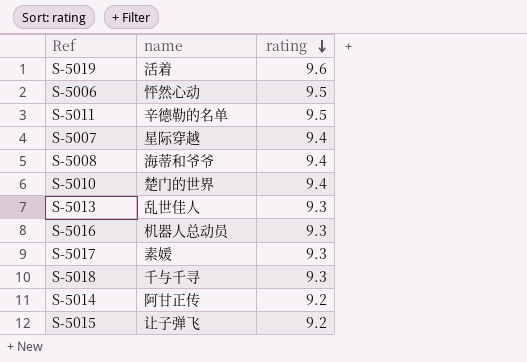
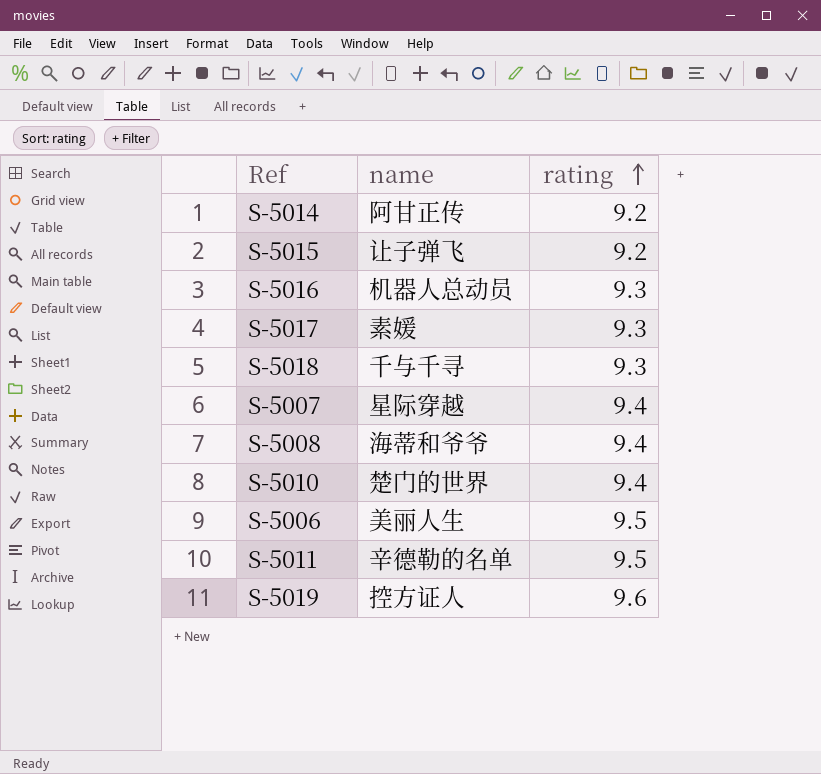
row order: rating descending -> rating ascending
row S-5013: 乱世佳人 | 9.3 -> none
S-5006 | name: 怦然心动 -> 美丽人生
S-5019 | name: 活着 -> 控方证人

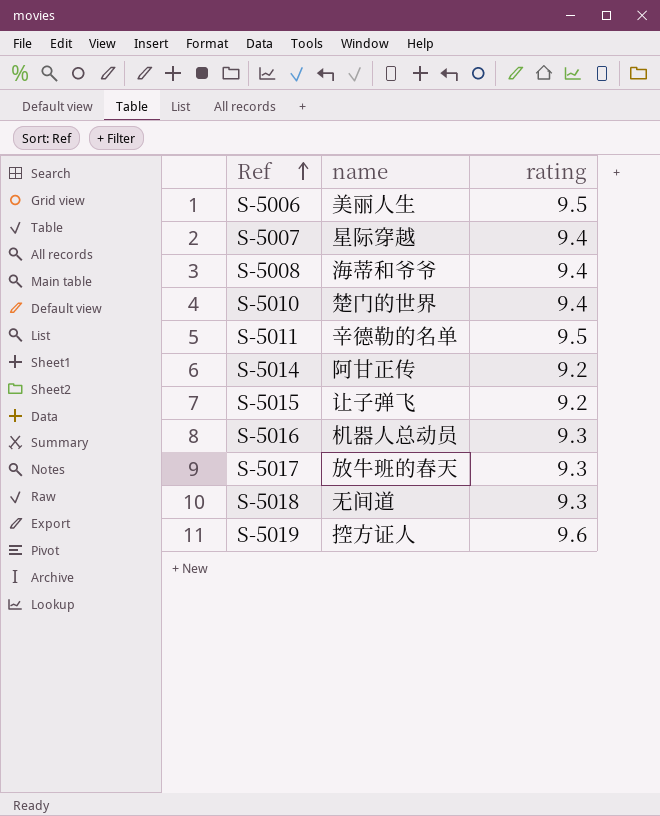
row order: rating ascending -> Ref ascending
S-5017 | name: 素媛 -> 放牛班的春天
S-5018 | name: 千与千寻 -> 无间道

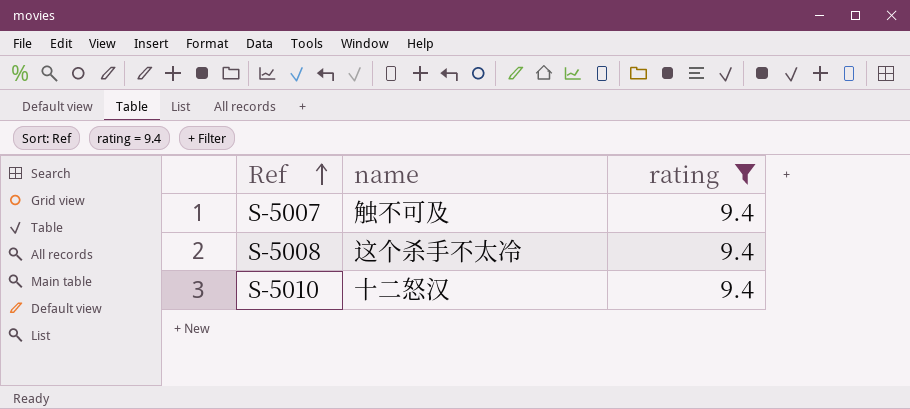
filter: none -> rating = 9.4
S-5007 | name: 星际穿越 -> 触不可及
S-5008 | name: 海蒂和爷爷 -> 这个杀手不太冷
S-5010 | name: 楚门的世界 -> 十二怒汉

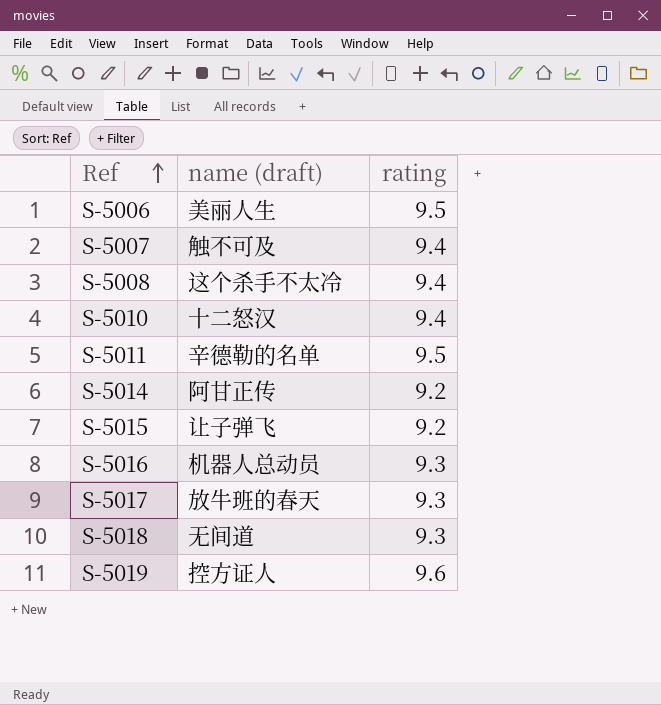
filter: rating = 9.4 -> none
column name: name -> name (draft)

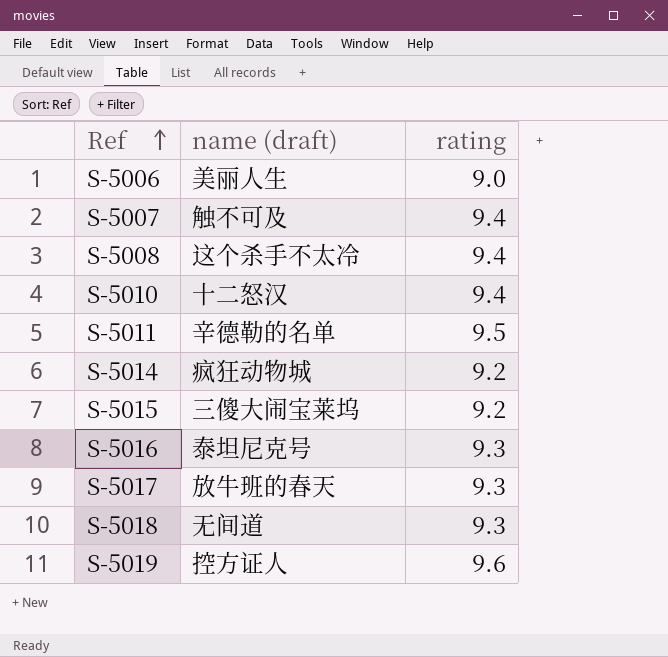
S-5006 | rating: 9.5 -> 9.0
S-5014 | name (draft): 阿甘正传 -> 疯狂动物城
S-5015 | name (draft): 让子弹飞 -> 三傻大闹宝莱坞
S-5016 | name (draft): 机器人总动员 -> 泰坦尼克号

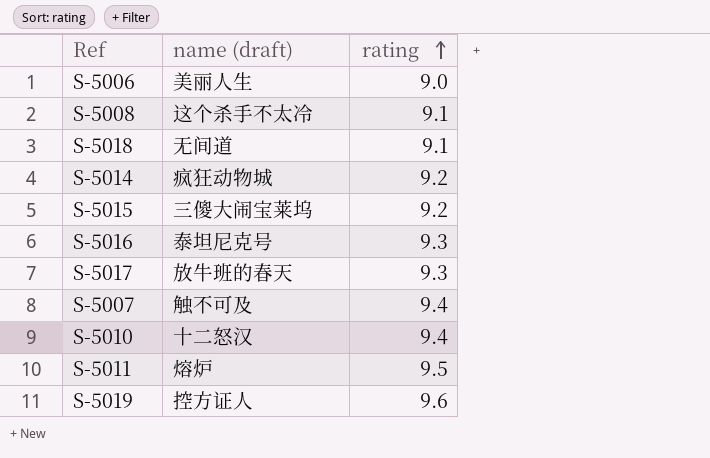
row order: Ref ascending -> rating ascending
S-5008 | rating: 9.4 -> 9.1
S-5018 | rating: 9.3 -> 9.1
S-5011 | name (draft): 辛德勒的名单 -> 熔炉

